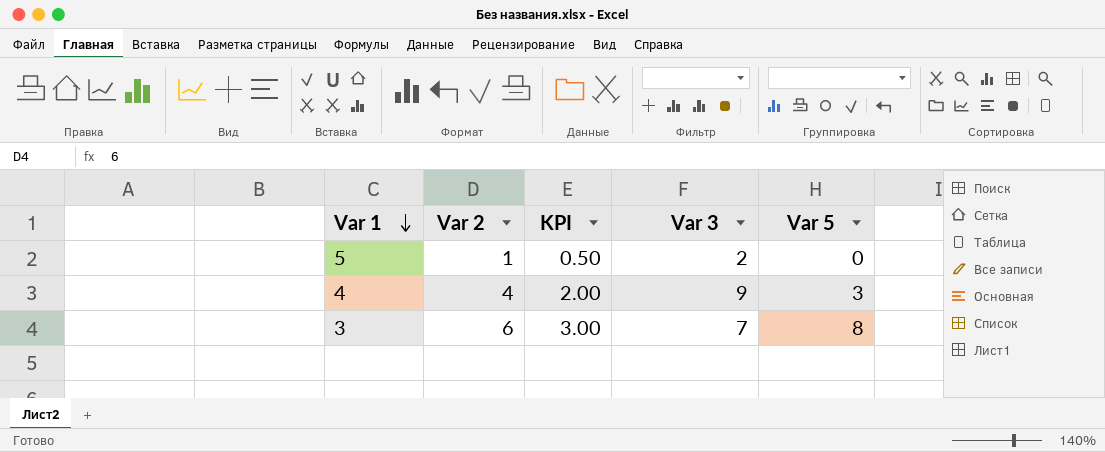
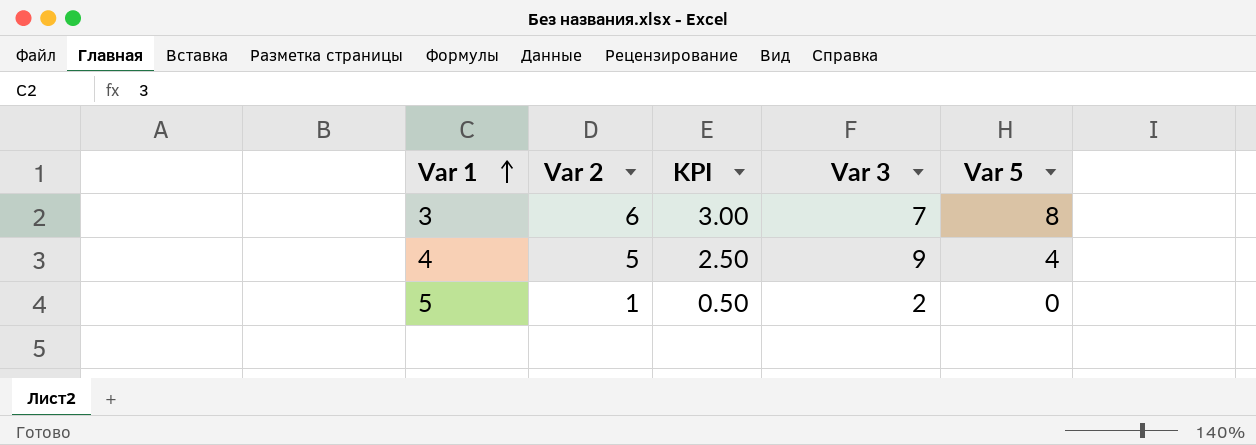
row order: Var 1 descending -> Var 1 ascending
4 | Var 2: 4 -> 5
4 | KPI: 2.00 -> 2.50
4 | Var 5: 3 -> 4

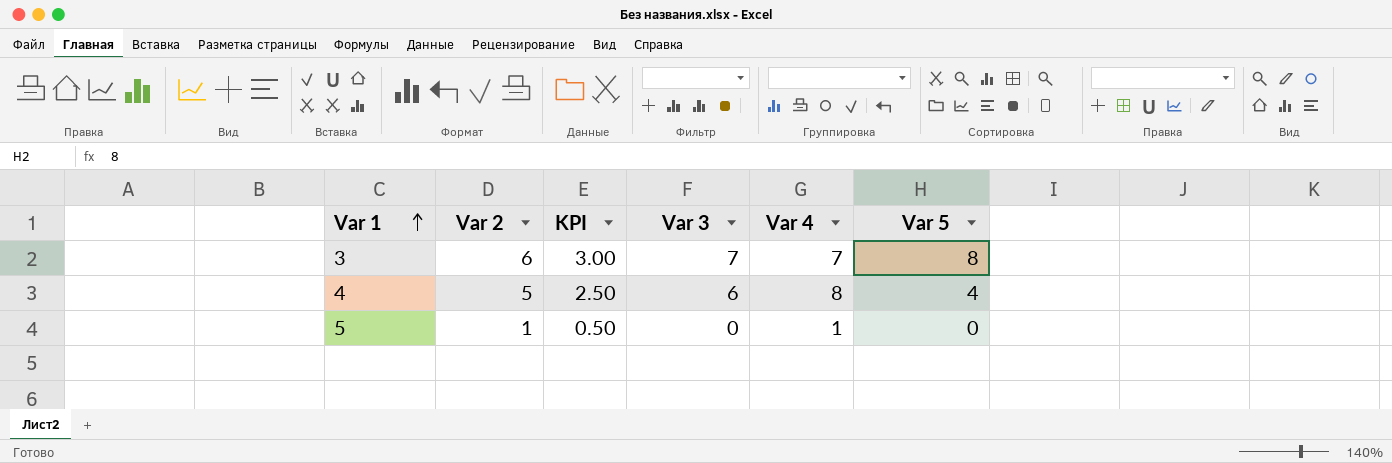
column Var 4 | position: none -> 5
4 | Var 3: 9 -> 6
5 | Var 3: 2 -> 0

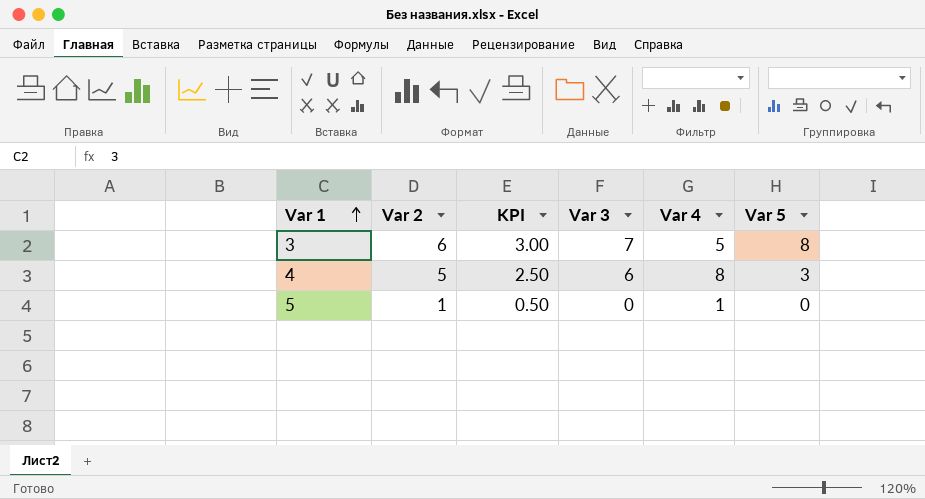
3 | Var 4: 7 -> 5
4 | Var 5: 4 -> 3

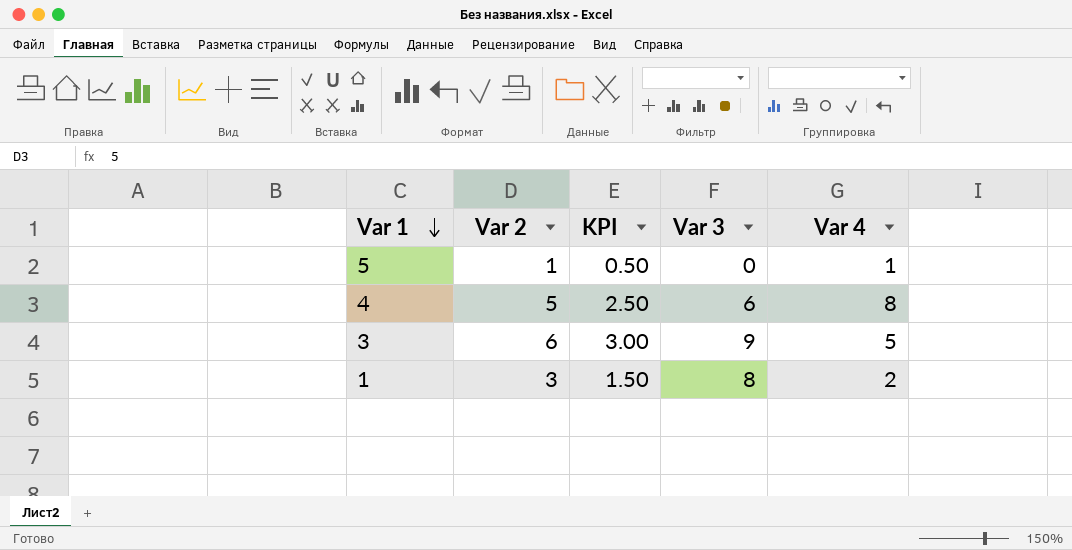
row order: Var 1 ascending -> Var 1 descending
column Var 5 | position: 6 -> none
3 | Var 3: 7 -> 9
row 1: none -> 3 | 1.50 | 8 | 2

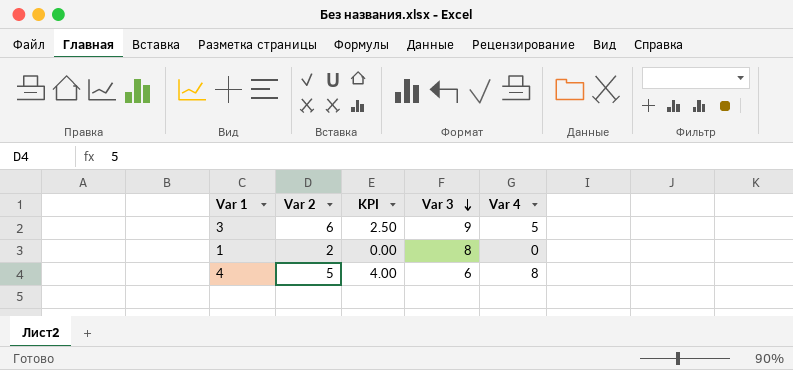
row order: Var 1 descending -> Var 3 descending
column KPI | formula: [Var 2] * 0.5 -> [Var 4] * 0.5
row 5: 1 | 0.50 | 0 | 1 -> none
1 | Var 2: 3 -> 2
1 | Var 4: 2 -> 0

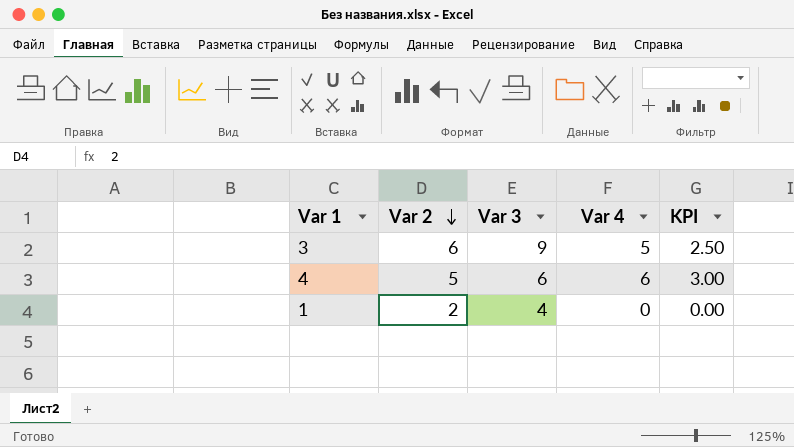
row order: Var 3 descending -> Var 2 descending
column KPI | position: 3 -> 5
4 | Var 4: 8 -> 6
4 | KPI: 4.00 -> 3.00
1 | Var 3: 8 -> 4

